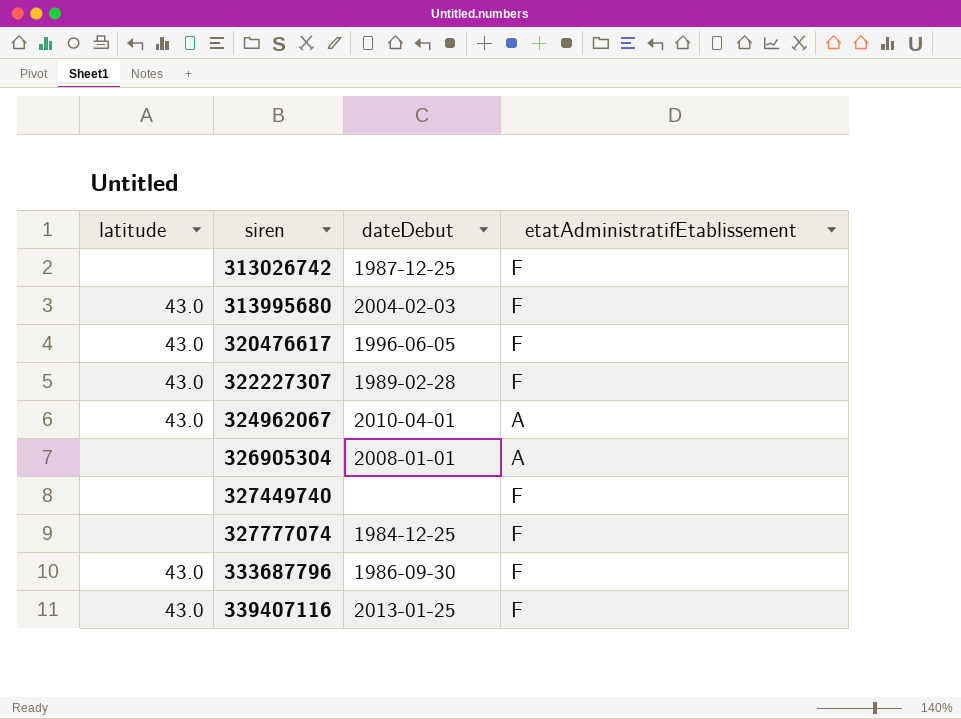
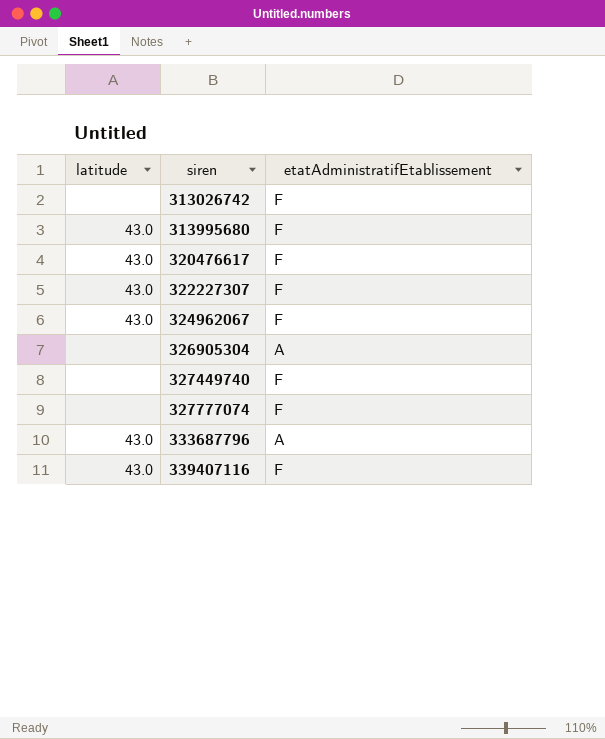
column dateDebut | position: 3 -> none
324962067 | etatAdministratifEtablissement: A -> F
333687796 | etatAdministratifEtablissement: F -> A

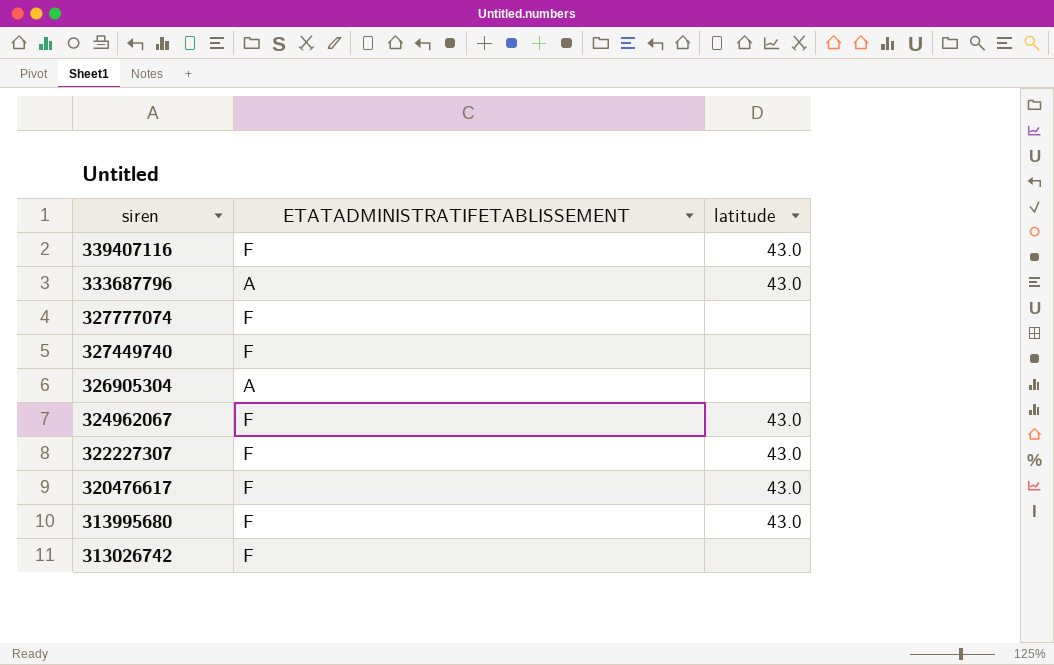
row order: siren ascending -> siren descending
column name: etatAdministratifEtablissement -> ETATADMINISTRATIFETABLISSEMENT
column latitude | position: 1 -> 3

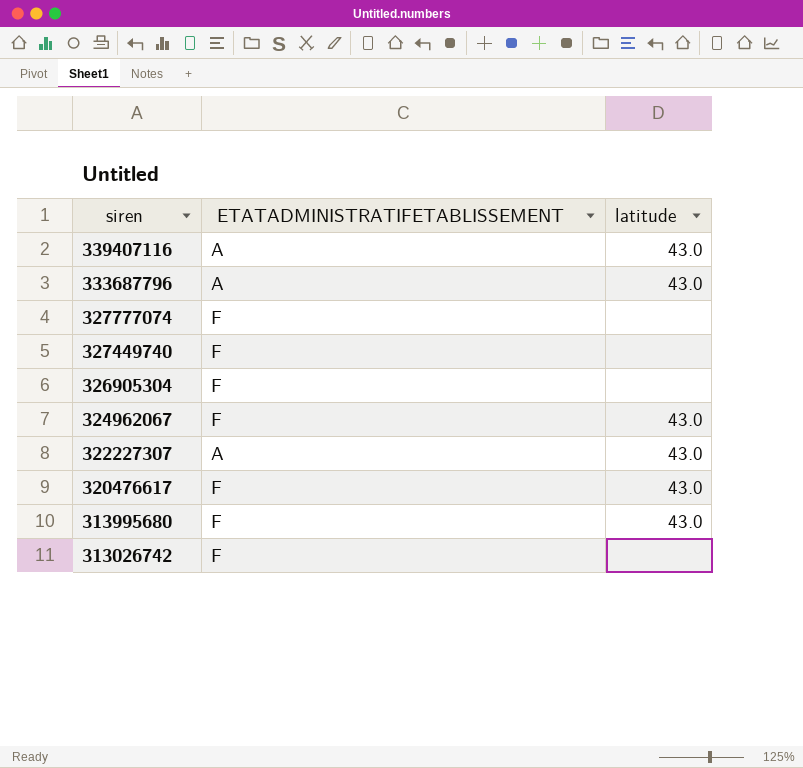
339407116 | ETATADMINISTRATIFETABLISSEMENT: F -> A
326905304 | ETATADMINISTRATIFETABLISSEMENT: A -> F
322227307 | ETATADMINISTRATIFETABLISSEMENT: F -> A

